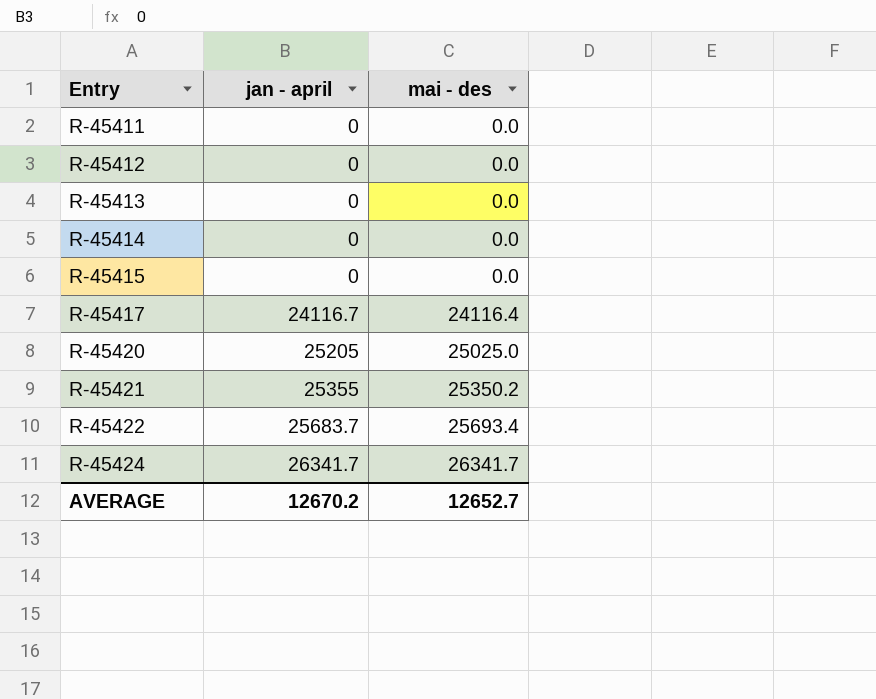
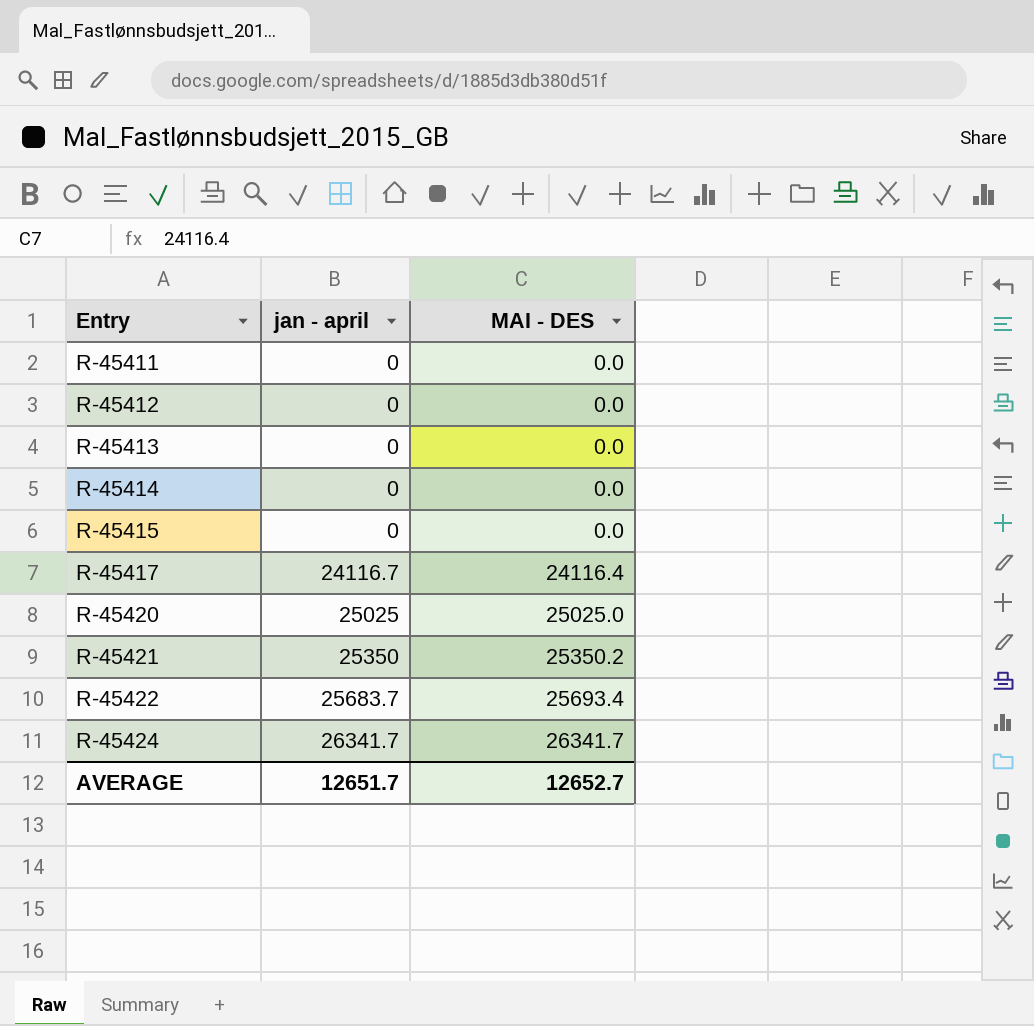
column name: mai - des -> MAI - DES
R-45420 | jan - april: 25205 -> 25025
R-45421 | jan - april: 25355 -> 25350
AVERAGE | jan - april: 12670.2 -> 12651.7

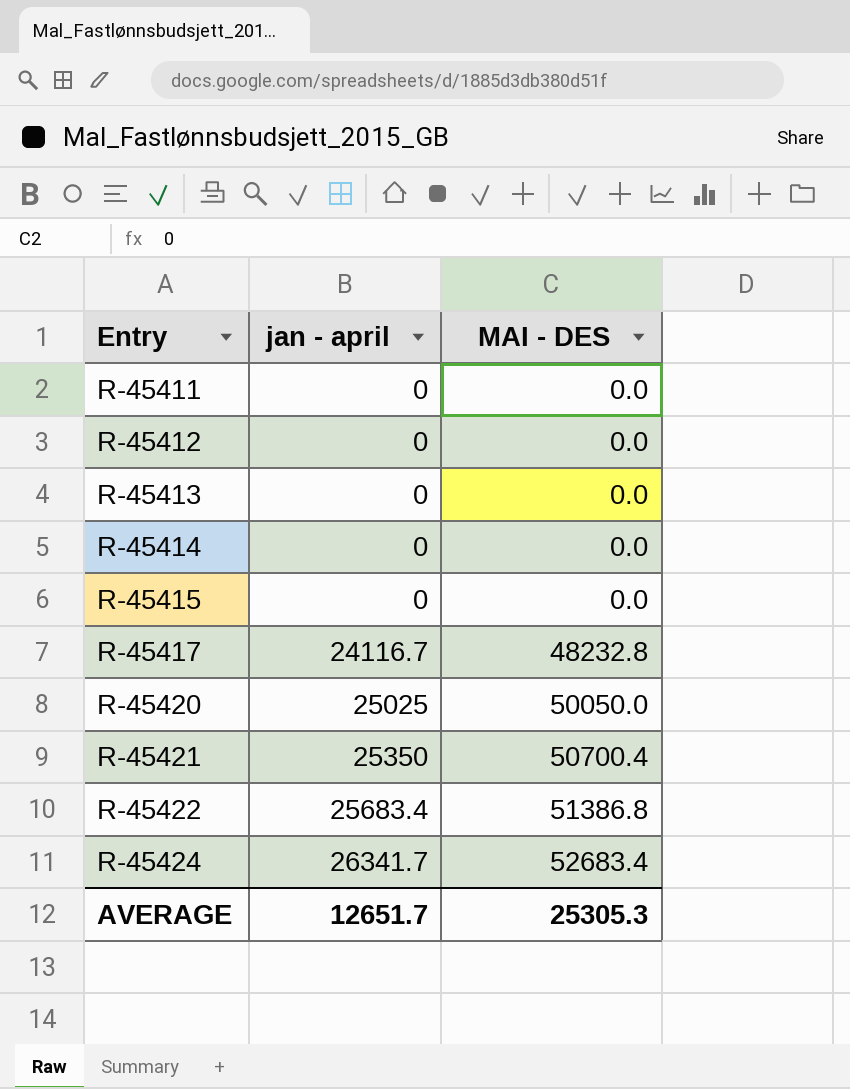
R-45417 | MAI - DES: 24116.4 -> 48232.8
R-45420 | MAI - DES: 25025.0 -> 50050.0
R-45421 | MAI - DES: 25350.2 -> 50700.4
R-45422 | jan - april: 25683.7 -> 25683.4
R-45422 | MAI - DES: 25693.4 -> 51386.8
R-45424 | MAI - DES: 26341.7 -> 52683.4
AVERAGE | MAI - DES: 12652.7 -> 25305.3

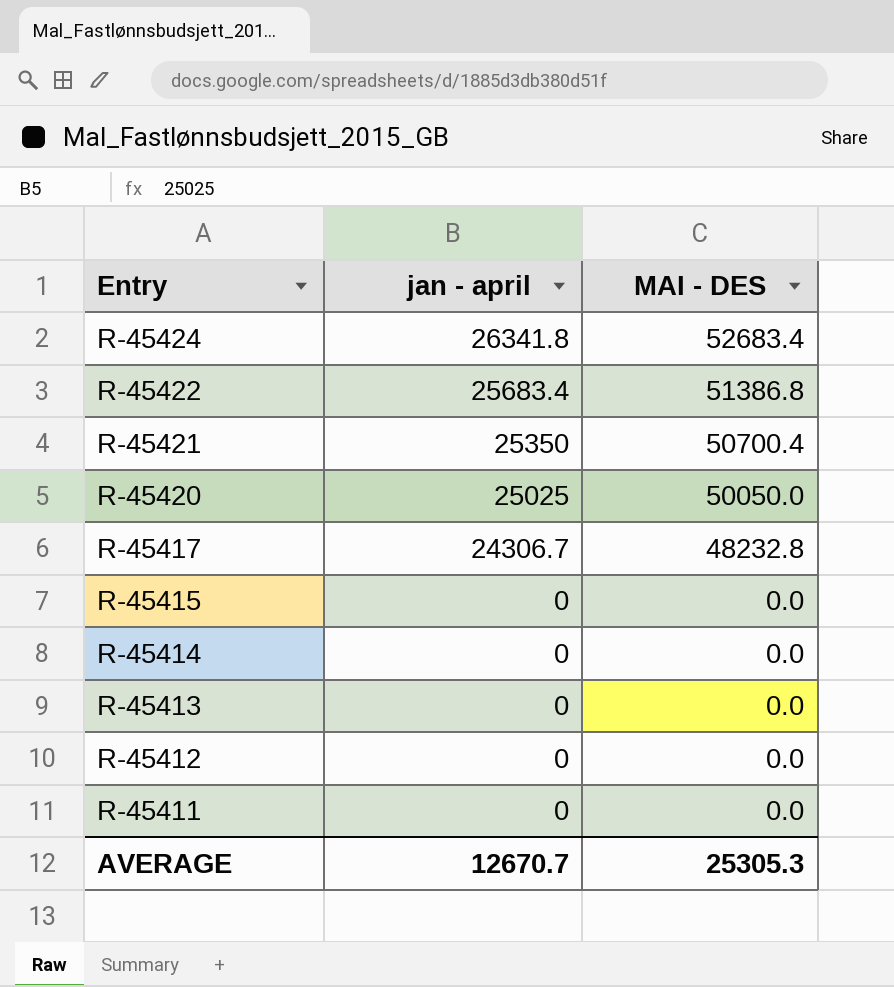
row order: Entry ascending -> Entry descending
R-45424 | jan - april: 26341.7 -> 26341.8
R-45417 | jan - april: 24116.7 -> 24306.7
AVERAGE | jan - april: 12651.7 -> 12670.7

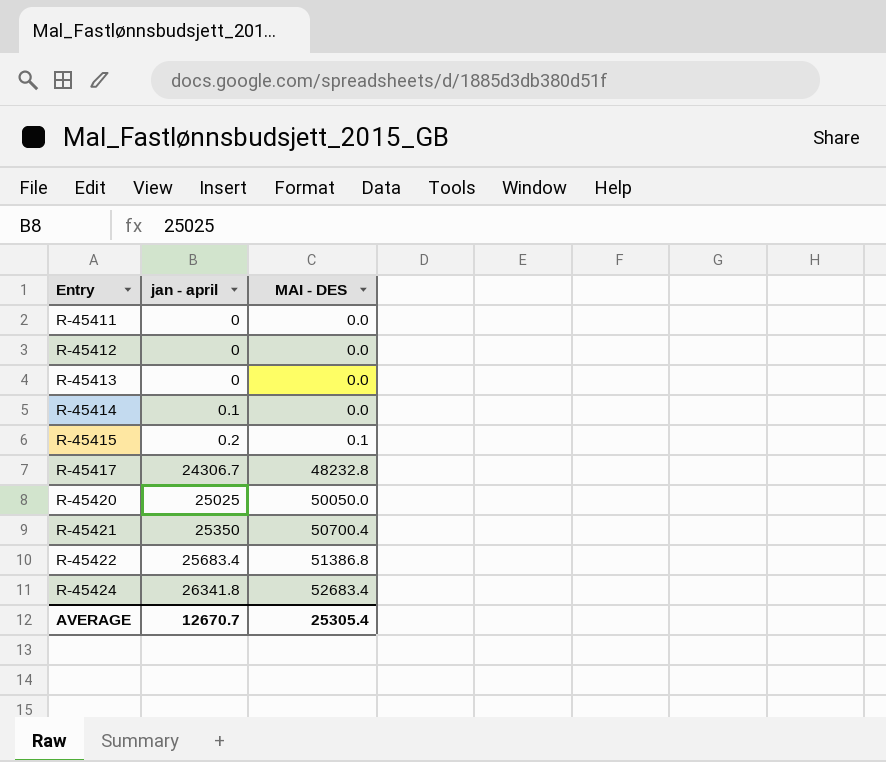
row order: Entry descending -> Entry ascending
R-45414 | jan - april: 0 -> 0.1
R-45415 | jan - april: 0 -> 0.2
R-45415 | MAI - DES: 0.0 -> 0.1
AVERAGE | MAI - DES: 25305.3 -> 25305.4

